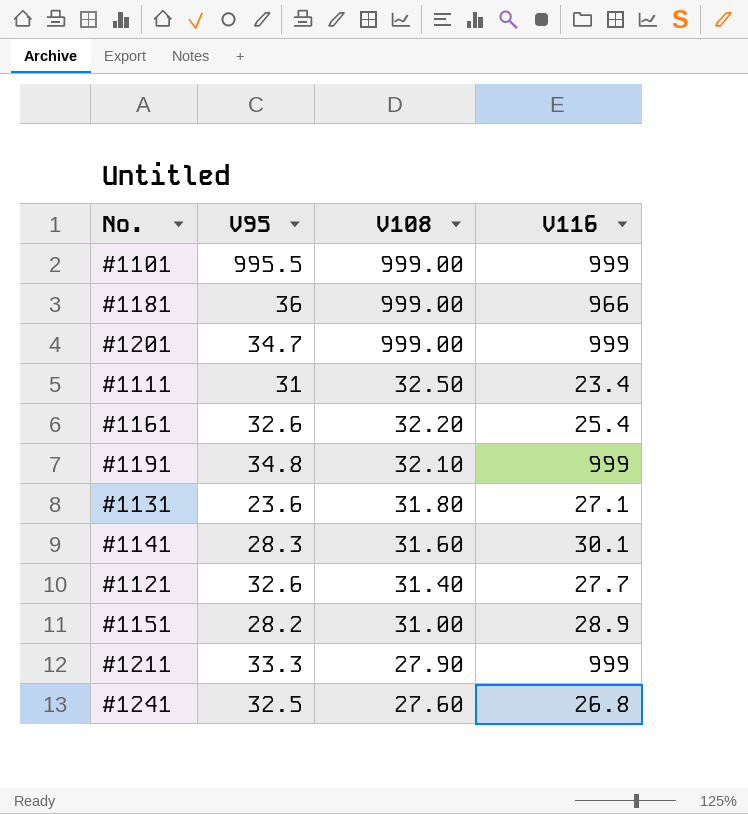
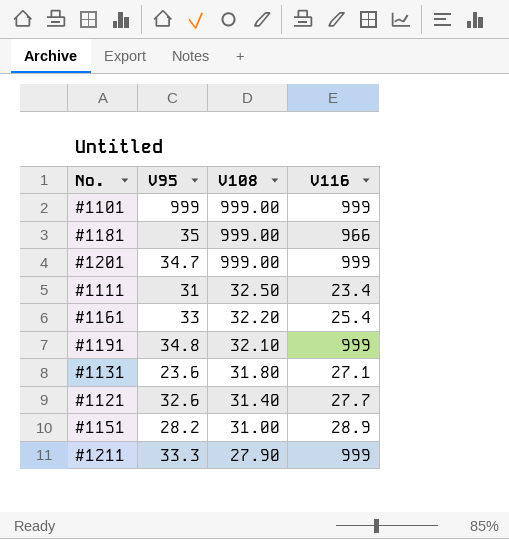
row #1141: 28.3 | 31.60 | 30.1 -> none
row #1241: 32.5 | 27.60 | 26.8 -> none
#1101 | V95: 995.5 -> 999
#1181 | V95: 36 -> 35
#1161 | V95: 32.6 -> 33

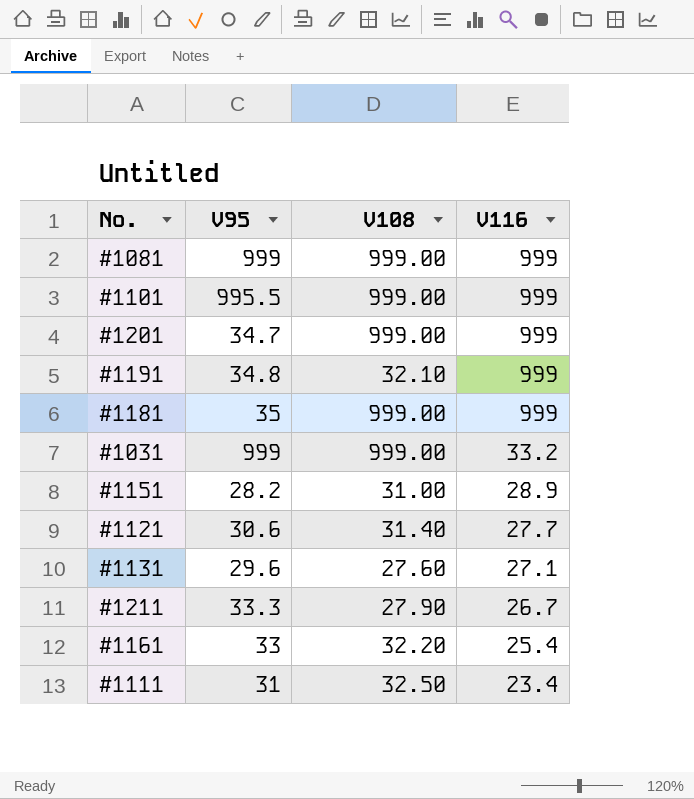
row order: V108 descending -> V116 descending
row #1081: none -> 999 | 999.00 | 999
#1101 | V95: 999 -> 995.5
#1181 | V116: 966 -> 999
row #1031: none -> 999 | 999.00 | 33.2
#1121 | V95: 32.6 -> 30.6
#1131 | V95: 23.6 -> 29.6
#1131 | V108: 31.80 -> 27.60
#1211 | V116: 999 -> 26.7

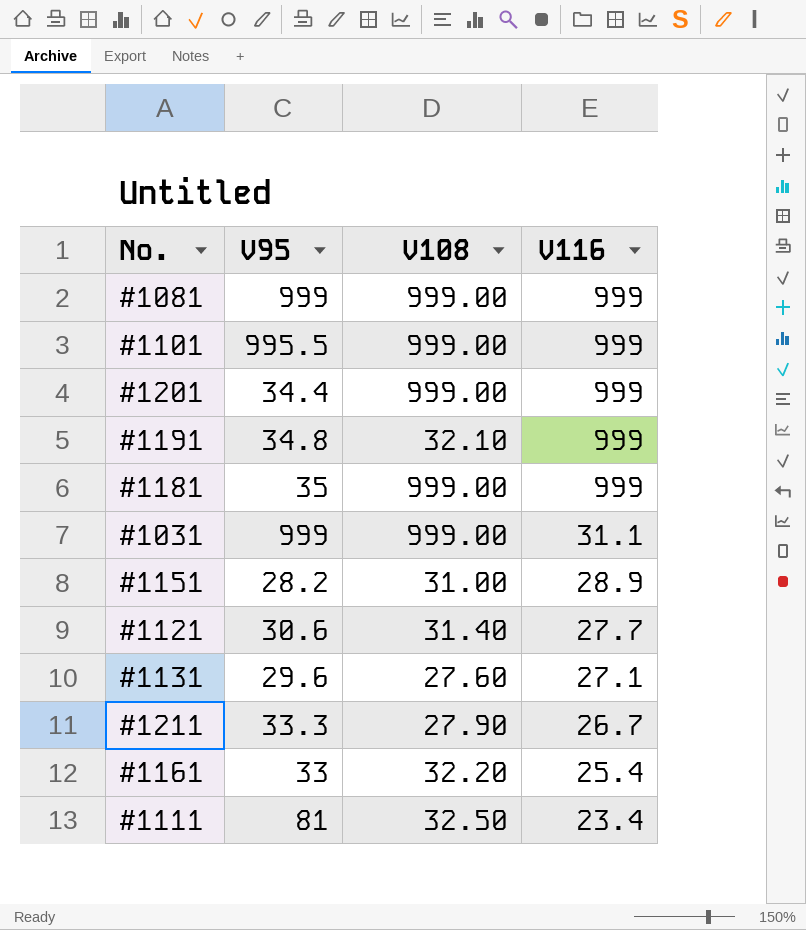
#1201 | V95: 34.7 -> 34.4
#1031 | V116: 33.2 -> 31.1
#1111 | V95: 31 -> 81

